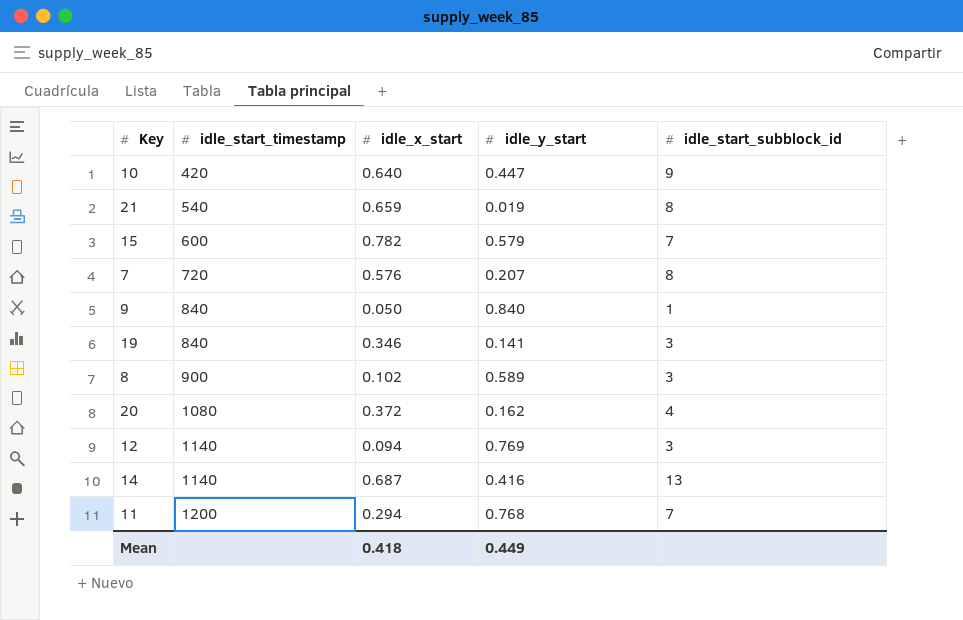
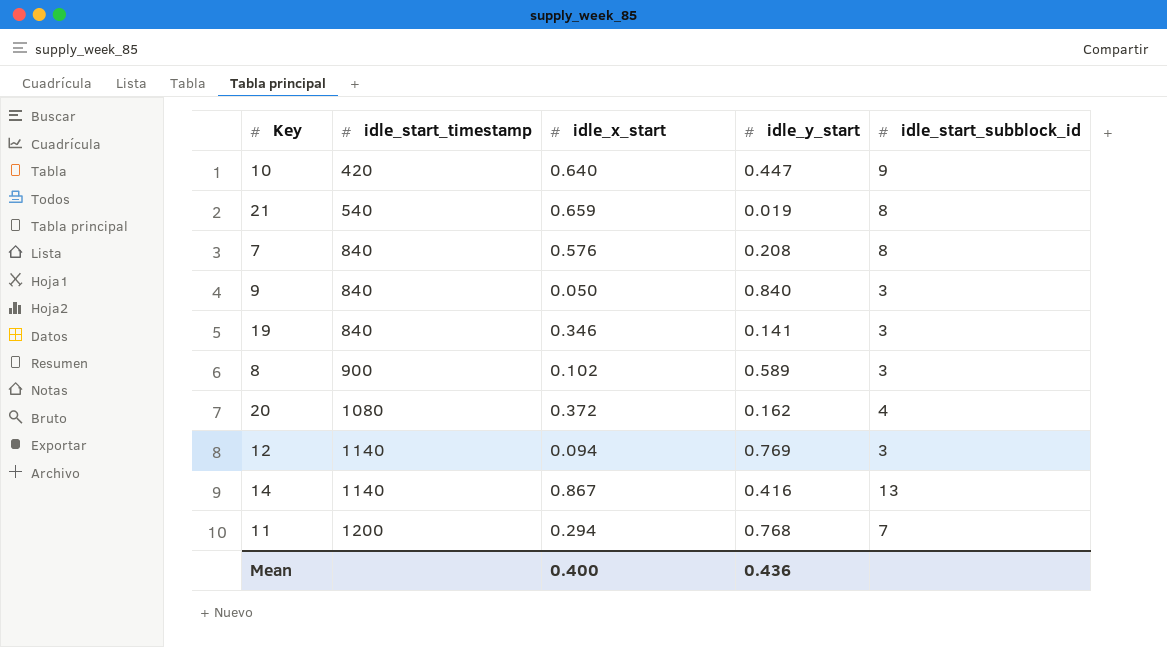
row 15: 600 | 0.782 | 0.579 | 7 -> none
7 | idle_start_timestamp: 720 -> 840
7 | idle_y_start: 0.207 -> 0.208
9 | idle_start_subblock_id: 1 -> 3
14 | idle_x_start: 0.687 -> 0.867
Mean | idle_x_start: 0.418 -> 0.400
Mean | idle_y_start: 0.449 -> 0.436

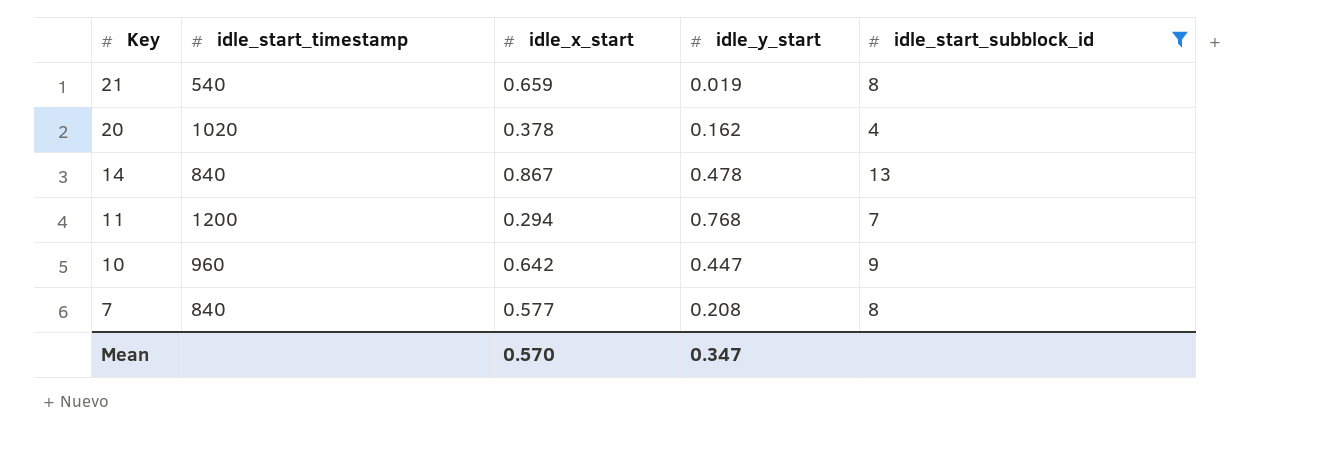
filter: none -> idle_start_subblock_id != 3
row order: idle_start_timestamp ascending -> Key descending
20 | idle_start_timestamp: 1080 -> 1020
20 | idle_x_start: 0.372 -> 0.378
14 | idle_start_timestamp: 1140 -> 840
14 | idle_y_start: 0.416 -> 0.478
10 | idle_start_timestamp: 420 -> 960
10 | idle_x_start: 0.640 -> 0.642
7 | idle_x_start: 0.576 -> 0.577
Mean | idle_x_start: 0.400 -> 0.570
Mean | idle_y_start: 0.436 -> 0.347

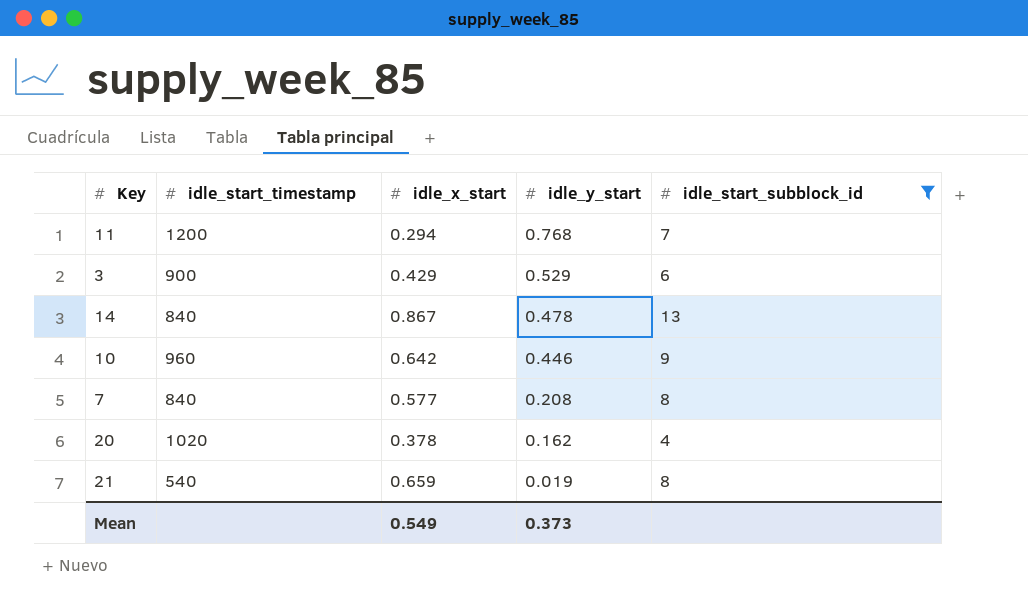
row order: Key descending -> idle_y_start descending
row 3: none -> 900 | 0.429 | 0.529 | 6
10 | idle_y_start: 0.447 -> 0.446
Mean | idle_x_start: 0.570 -> 0.549
Mean | idle_y_start: 0.347 -> 0.373

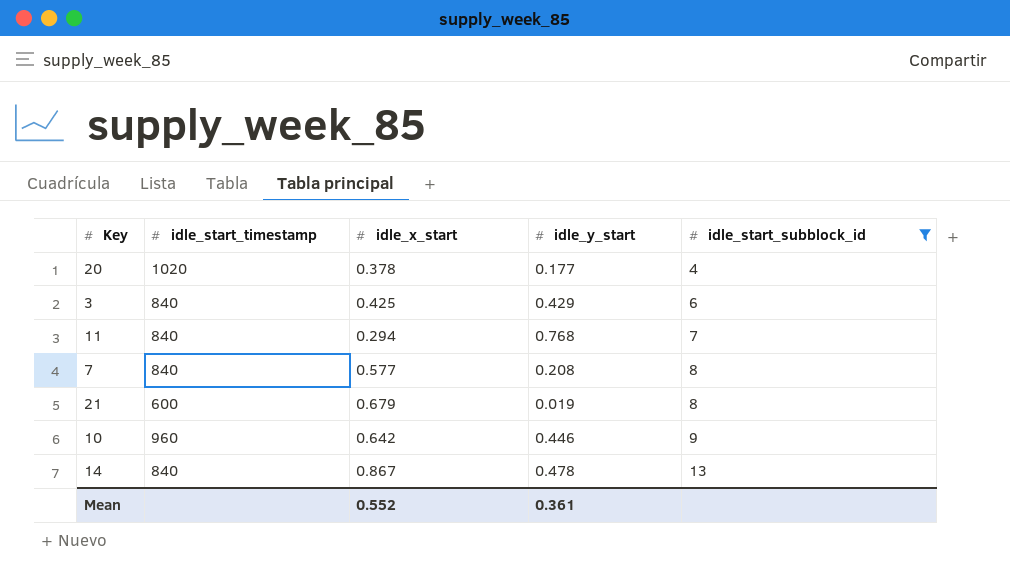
row order: idle_y_start descending -> idle_start_subblock_id ascending
20 | idle_y_start: 0.162 -> 0.177
3 | idle_start_timestamp: 900 -> 840
3 | idle_x_start: 0.429 -> 0.425
3 | idle_y_start: 0.529 -> 0.429
11 | idle_start_timestamp: 1200 -> 840
21 | idle_start_timestamp: 540 -> 600
21 | idle_x_start: 0.659 -> 0.679
Mean | idle_x_start: 0.549 -> 0.552
Mean | idle_y_start: 0.373 -> 0.361

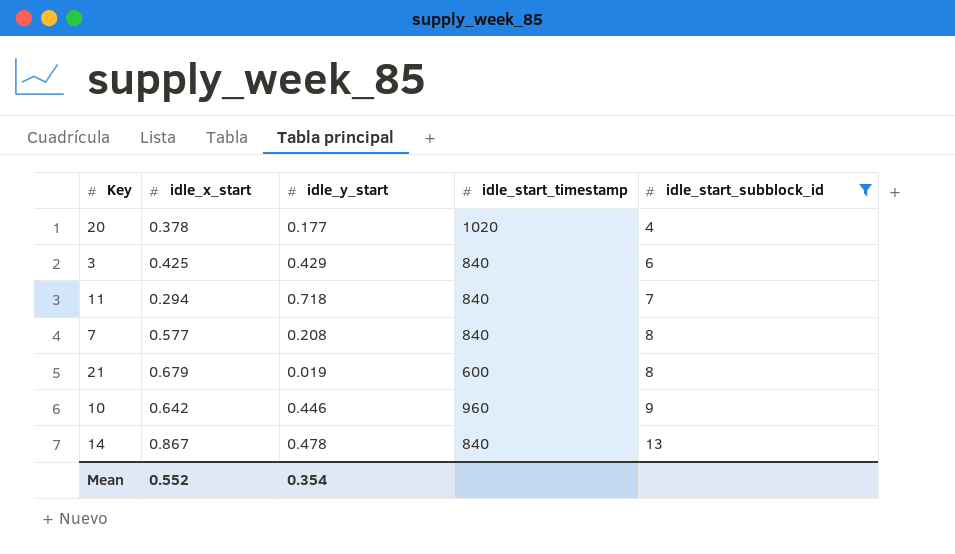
column idle_start_timestamp | position: 2 -> 4
11 | idle_y_start: 0.768 -> 0.718
Mean | idle_y_start: 0.361 -> 0.354

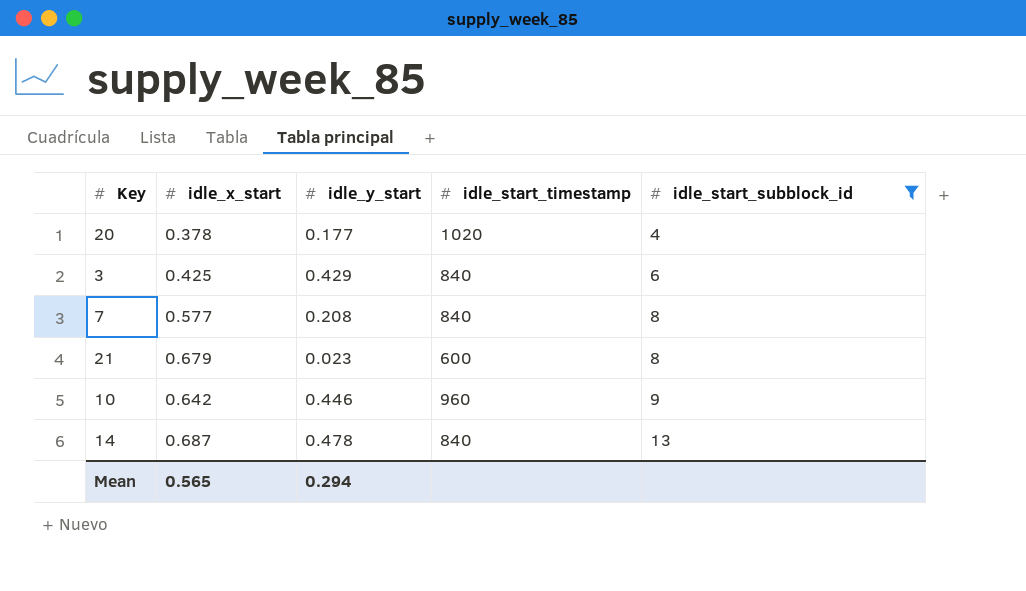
row 11: 0.294 | 0.718 | 840 | 7 -> none
21 | idle_y_start: 0.019 -> 0.023
14 | idle_x_start: 0.867 -> 0.687
Mean | idle_x_start: 0.552 -> 0.565
Mean | idle_y_start: 0.354 -> 0.294

